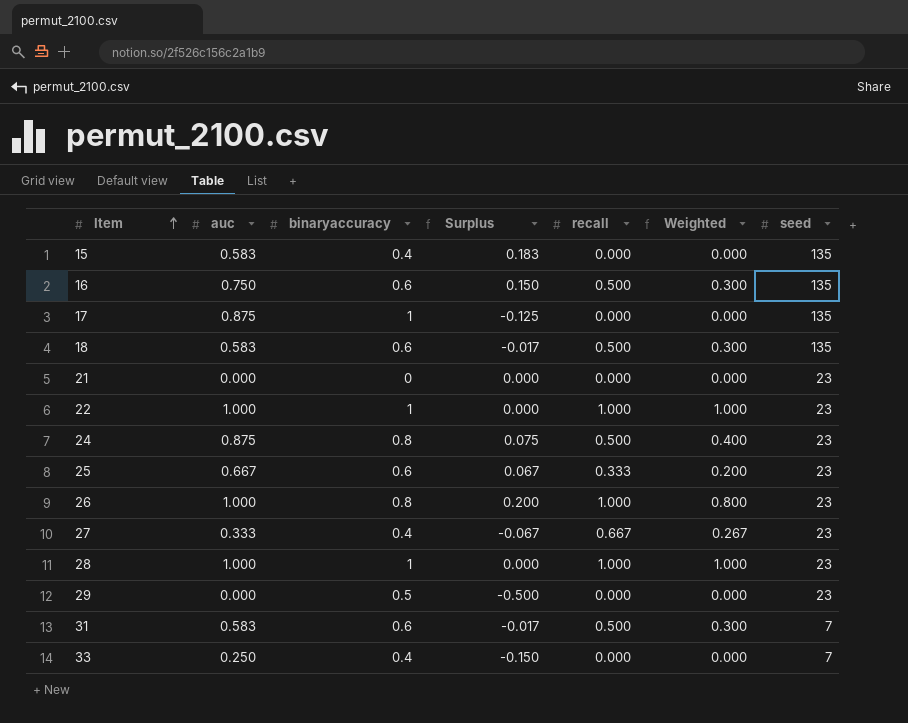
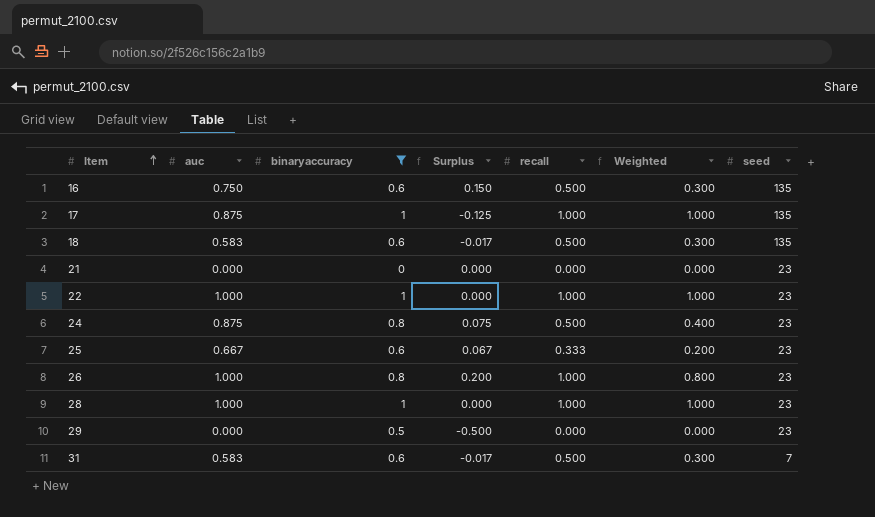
filter: none -> binaryaccuracy != 0.4
17 | recall: 0.000 -> 1.000
17 | Weighted: 0.000 -> 1.000

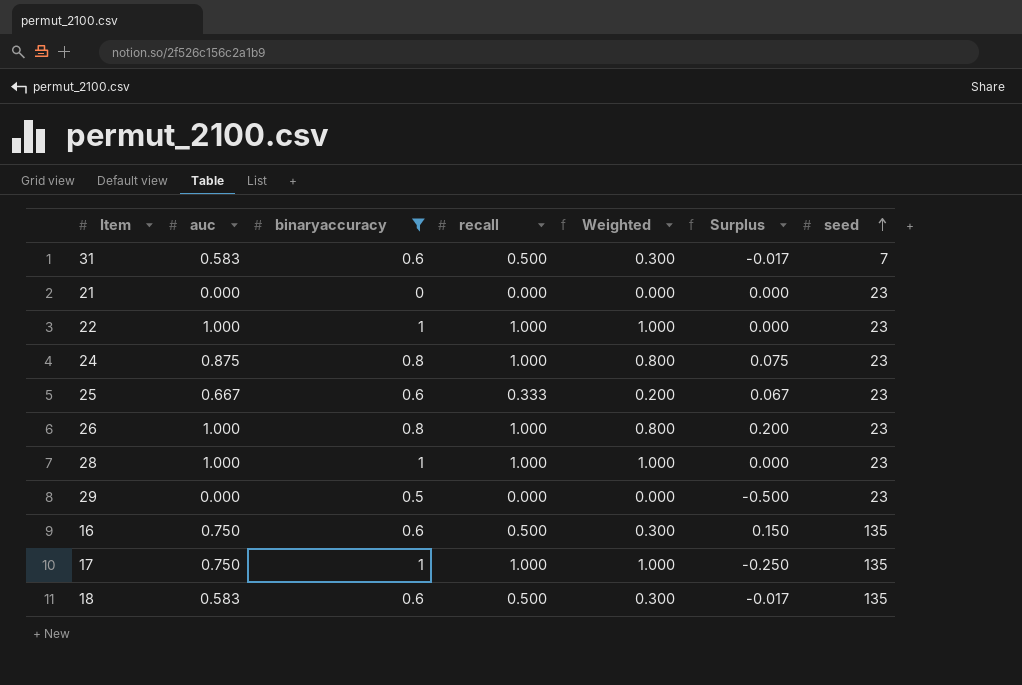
row order: Item ascending -> seed ascending
column Surplus | position: 4 -> 6
24 | recall: 0.500 -> 1.000
24 | Weighted: 0.400 -> 0.800
17 | auc: 0.875 -> 0.750
17 | Surplus: -0.125 -> -0.250

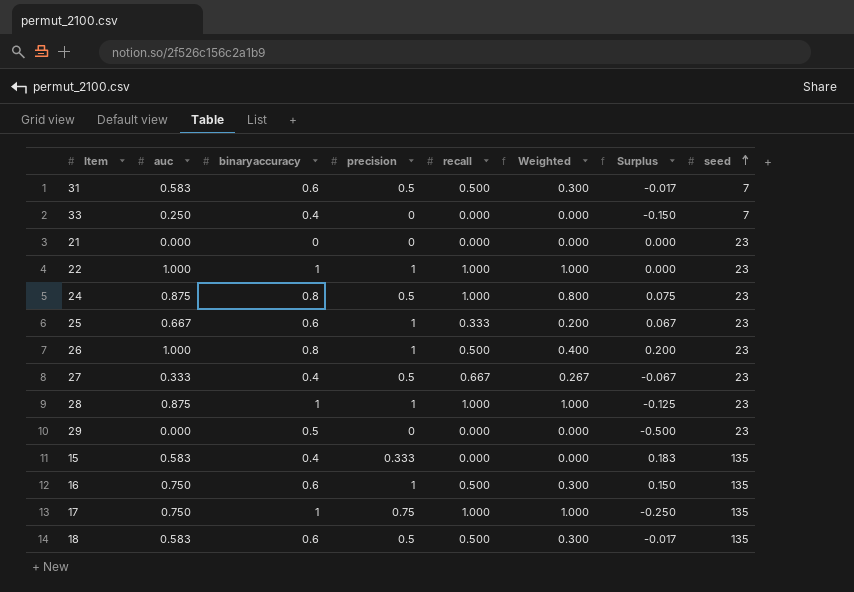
filter: binaryaccuracy != 0.4 -> none
column precision | position: none -> 4
26 | recall: 1.000 -> 0.500
26 | Weighted: 0.800 -> 0.400
28 | auc: 1.000 -> 0.875
28 | Surplus: 0.000 -> -0.125

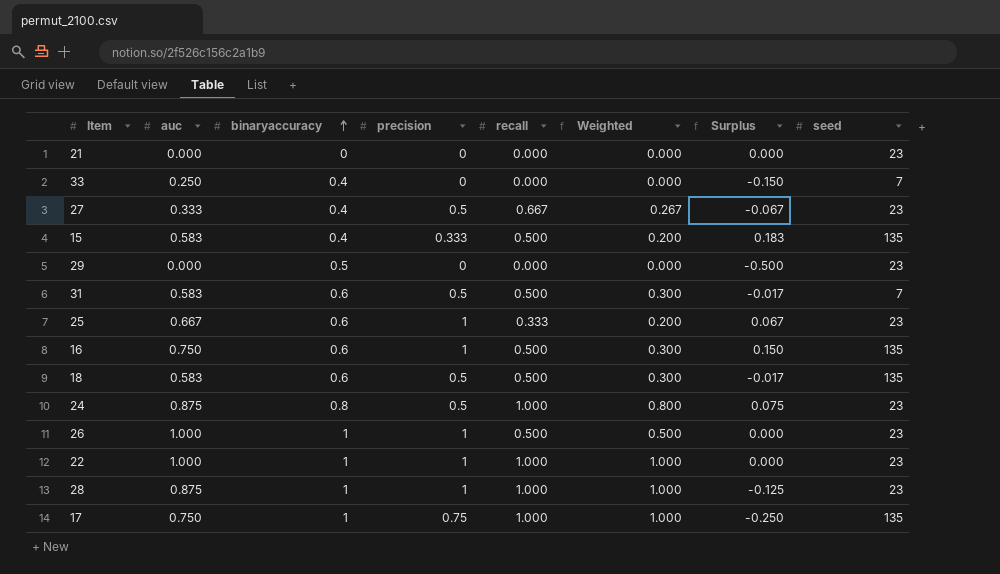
row order: seed ascending -> binaryaccuracy ascending
15 | recall: 0.000 -> 0.500
15 | Weighted: 0.000 -> 0.200
26 | binaryaccuracy: 0.8 -> 1
26 | Weighted: 0.400 -> 0.500
26 | Surplus: 0.200 -> 0.000

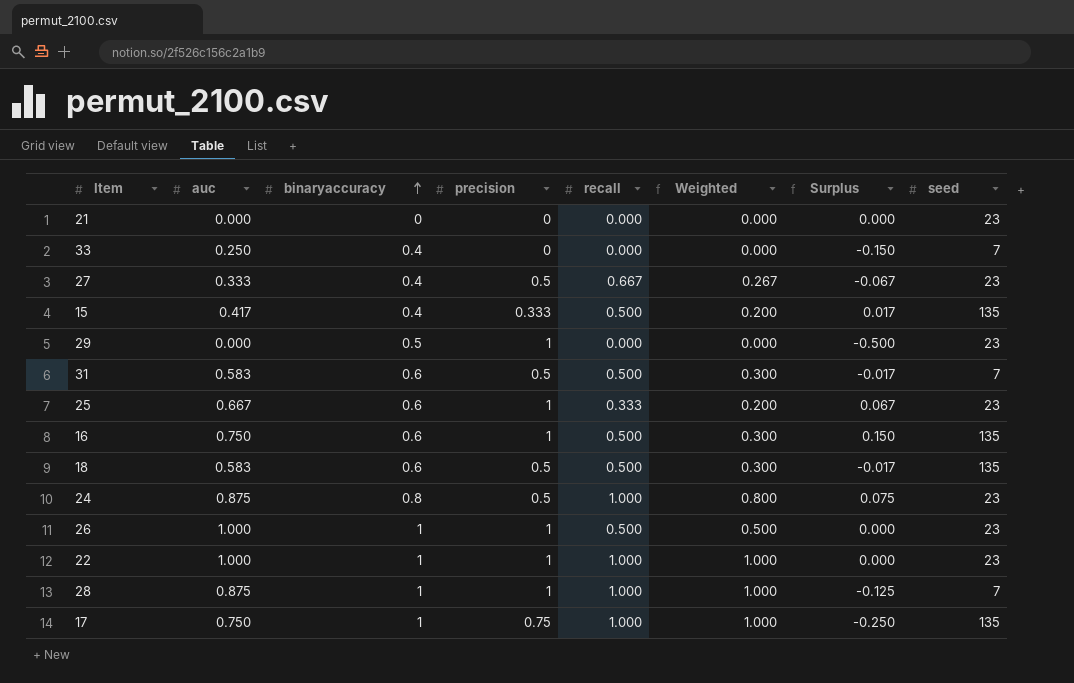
15 | auc: 0.583 -> 0.417
15 | Surplus: 0.183 -> 0.017
29 | precision: 0 -> 1
28 | seed: 23 -> 7

